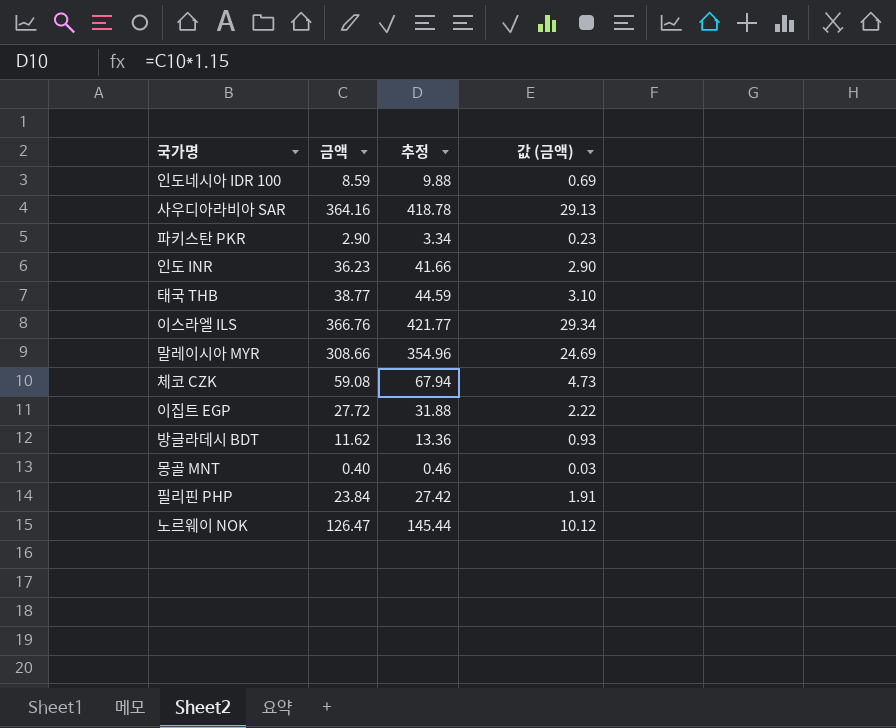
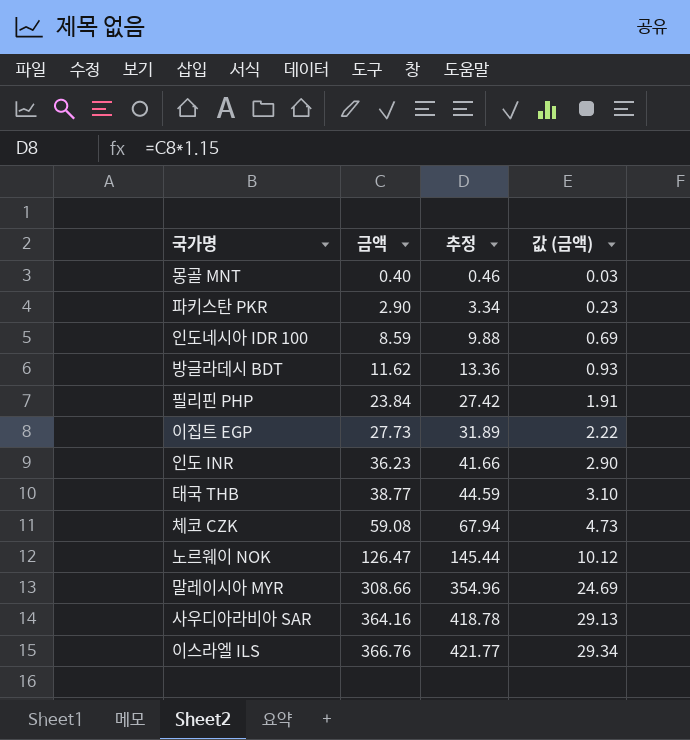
row order: none -> 금액 ascending
이집트 EGP | 금액: 27.72 -> 27.73
이집트 EGP | 추정: 31.88 -> 31.89

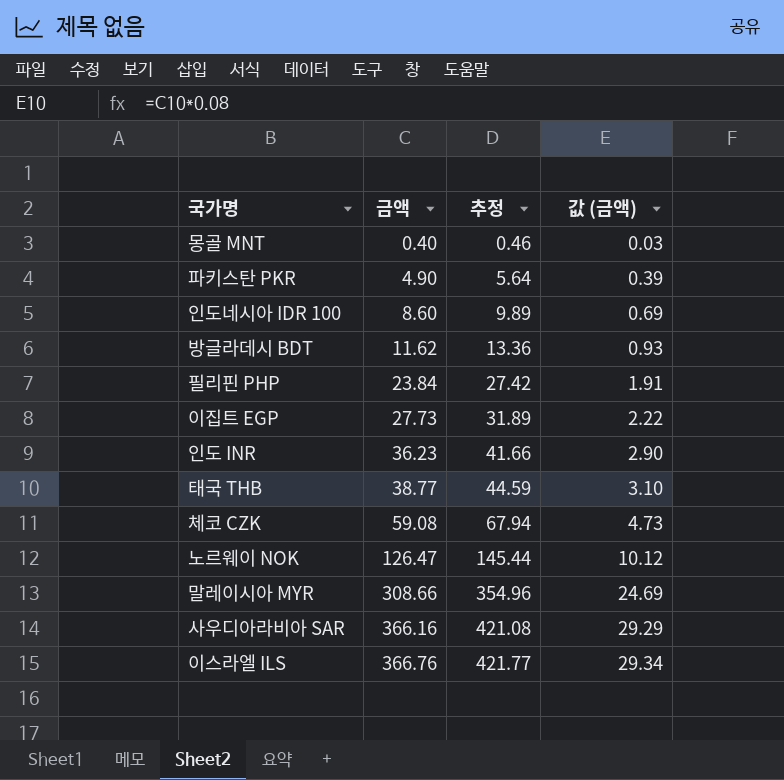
파키스탄 PKR | 금액: 2.90 -> 4.90
파키스탄 PKR | 추정: 3.34 -> 5.64
파키스탄 PKR | 값 (금액): 0.23 -> 0.39
인도네시아 IDR 100 | 금액: 8.59 -> 8.60
인도네시아 IDR 100 | 추정: 9.88 -> 9.89
사우디아라비아 SAR | 금액: 364.16 -> 366.16
사우디아라비아 SAR | 추정: 418.78 -> 421.08
사우디아라비아 SAR | 값 (금액): 29.13 -> 29.29

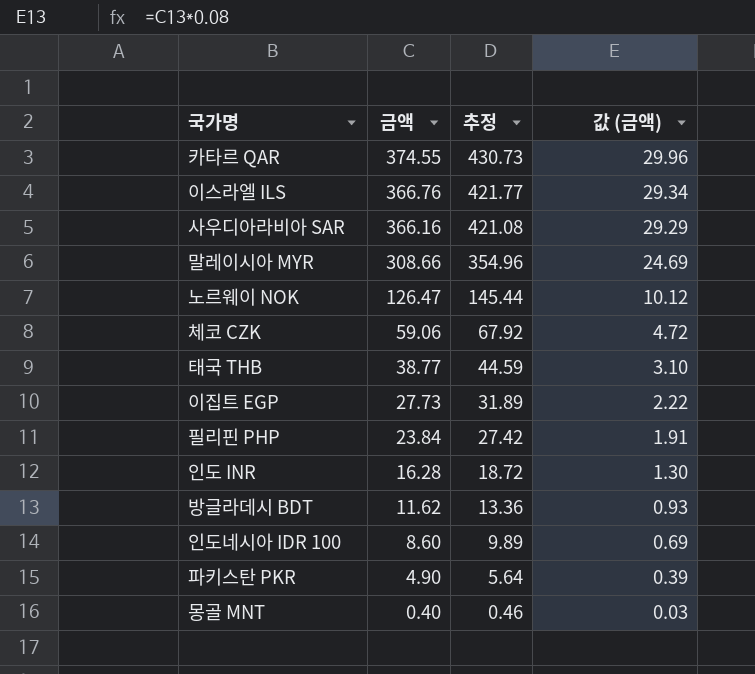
row order: 금액 ascending -> 금액 descending
row 카타르 QAR: none -> 374.55 | 430.73 | 29.96
체코 CZK | 금액: 59.08 -> 59.06
체코 CZK | 추정: 67.94 -> 67.92
체코 CZK | 값 (금액): 4.73 -> 4.72
인도 INR | 금액: 36.23 -> 16.28
인도 INR | 추정: 41.66 -> 18.72
인도 INR | 값 (금액): 2.90 -> 1.30

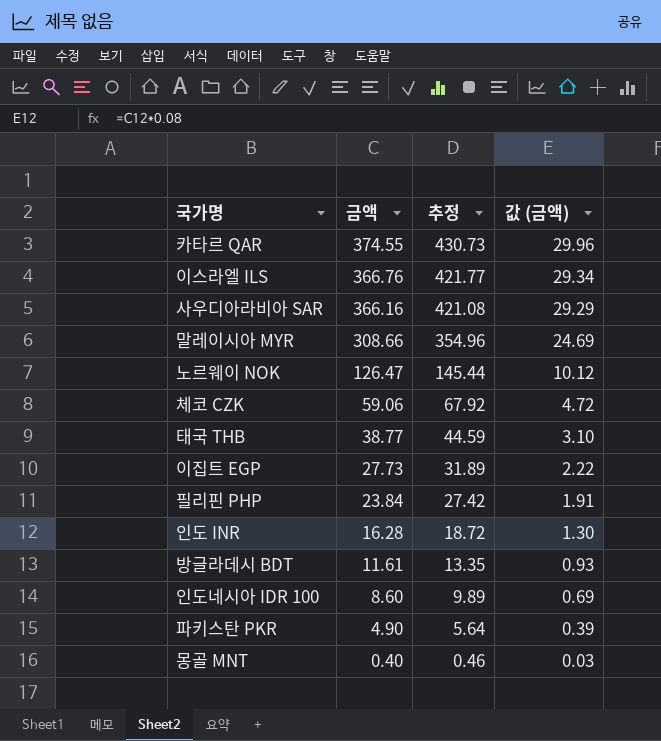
방글라데시 BDT | 금액: 11.62 -> 11.61
방글라데시 BDT | 추정: 13.36 -> 13.35

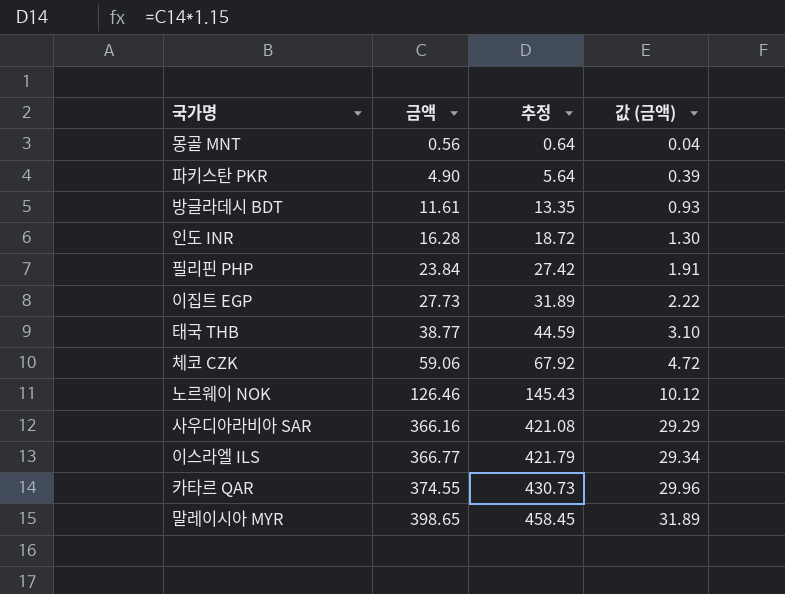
row order: 금액 descending -> 금액 ascending
row 인도네시아 IDR 100: 8.60 | 9.89 | 0.69 -> none
몽골 MNT | 금액: 0.40 -> 0.56
몽골 MNT | 추정: 0.46 -> 0.64
몽골 MNT | 값 (금액): 0.03 -> 0.04
노르웨이 NOK | 금액: 126.47 -> 126.46
노르웨이 NOK | 추정: 145.44 -> 145.43
이스라엘 ILS | 금액: 366.76 -> 366.77
이스라엘 ILS | 추정: 421.77 -> 421.79
말레이시아 MYR | 금액: 308.66 -> 398.65
말레이시아 MYR | 추정: 354.96 -> 458.45
말레이시아 MYR | 값 (금액): 24.69 -> 31.89

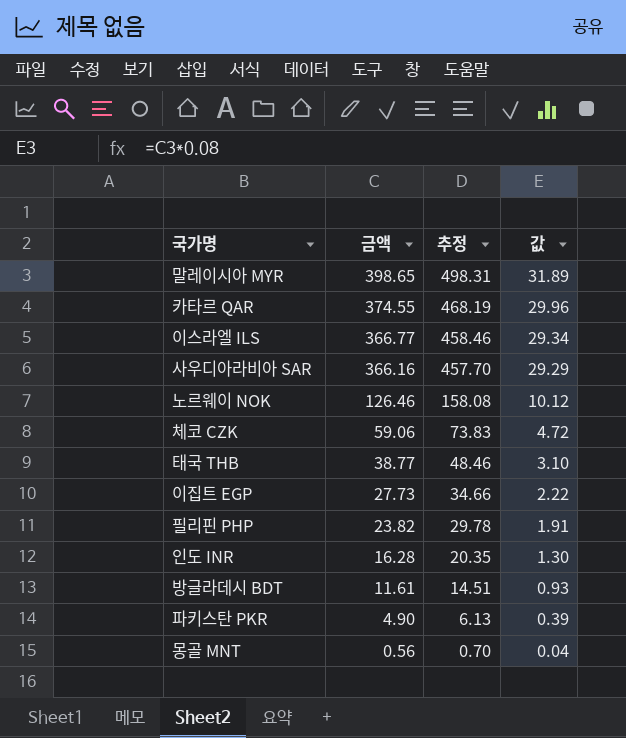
row order: 금액 ascending -> 금액 descending
column 추정 | formula: [금액] * 1.15 -> [금액] * 1.25
column name: 값 (금액) -> 값
필리핀 PHP | 금액: 23.84 -> 23.82

